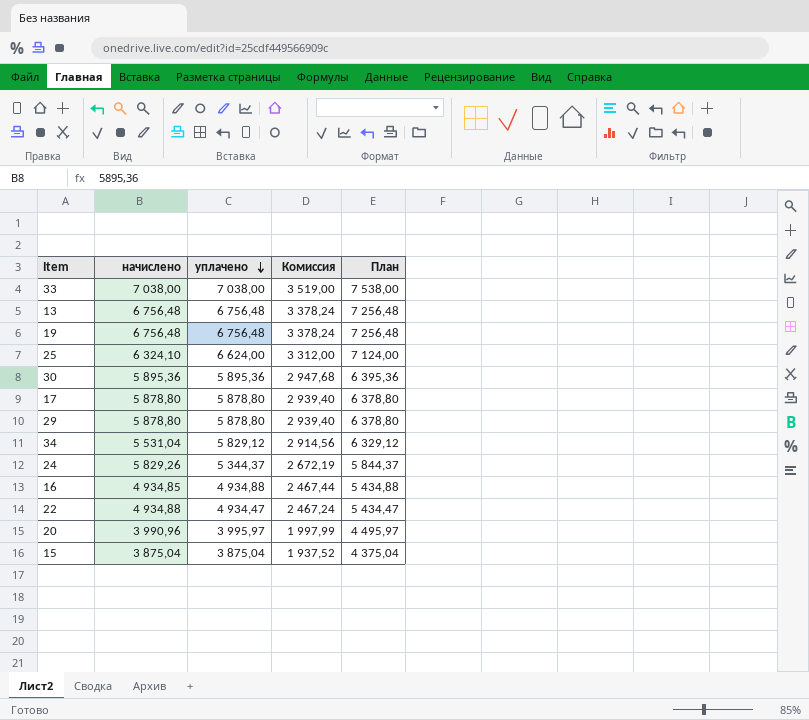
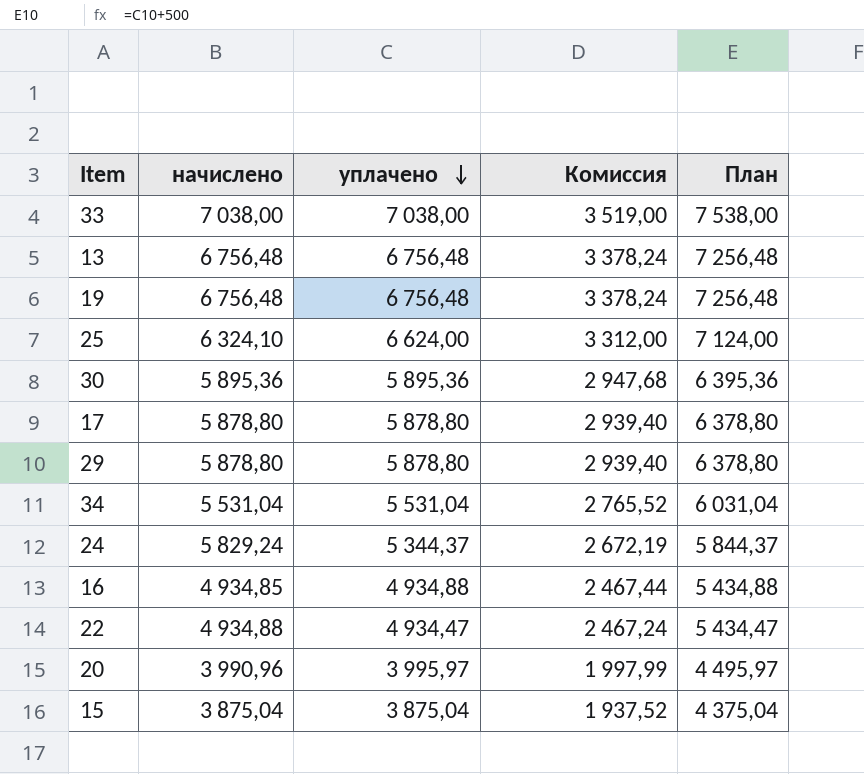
34 | уплачено: 5 829,12 -> 5 531,04
34 | Комиссия: 2 914,56 -> 2 765,52
34 | План: 6 329,12 -> 6 031,04
24 | начислено: 5 829,26 -> 5 829,24

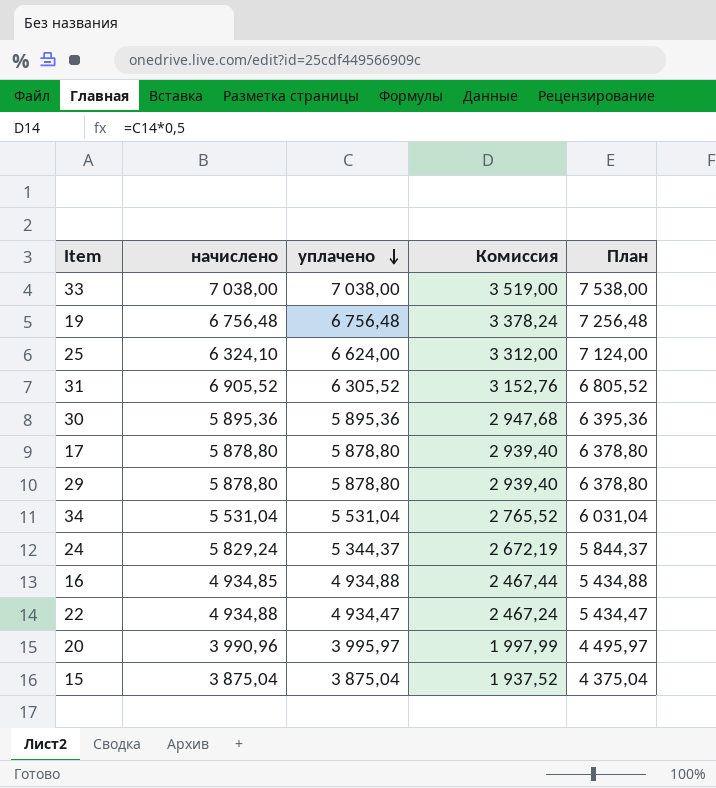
row 13: 6 756,48 | 6 756,48 | 3 378,24 | 7 256,48 -> none
row 31: none -> 6 905,52 | 6 305,52 | 3 152,76 | 6 805,52

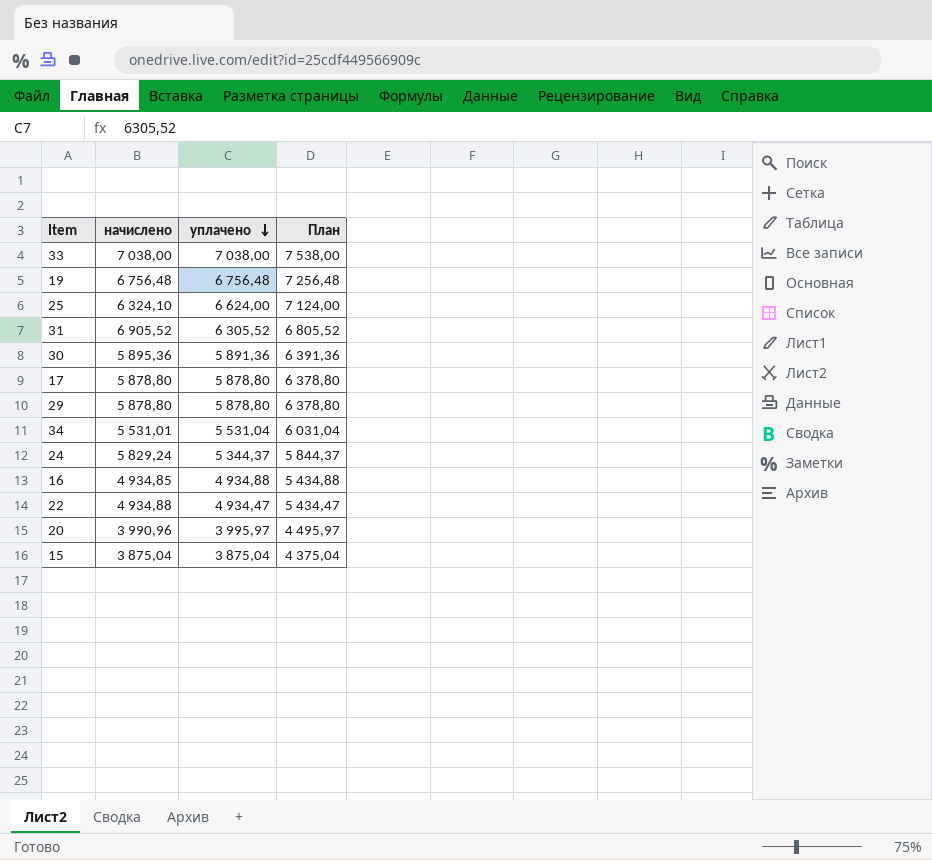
column Комиссия | formula: [уплачено] * 0,5 -> none
30 | уплачено: 5 895,36 -> 5 891,36
30 | План: 6 395,36 -> 6 391,36
34 | начислено: 5 531,04 -> 5 531,01

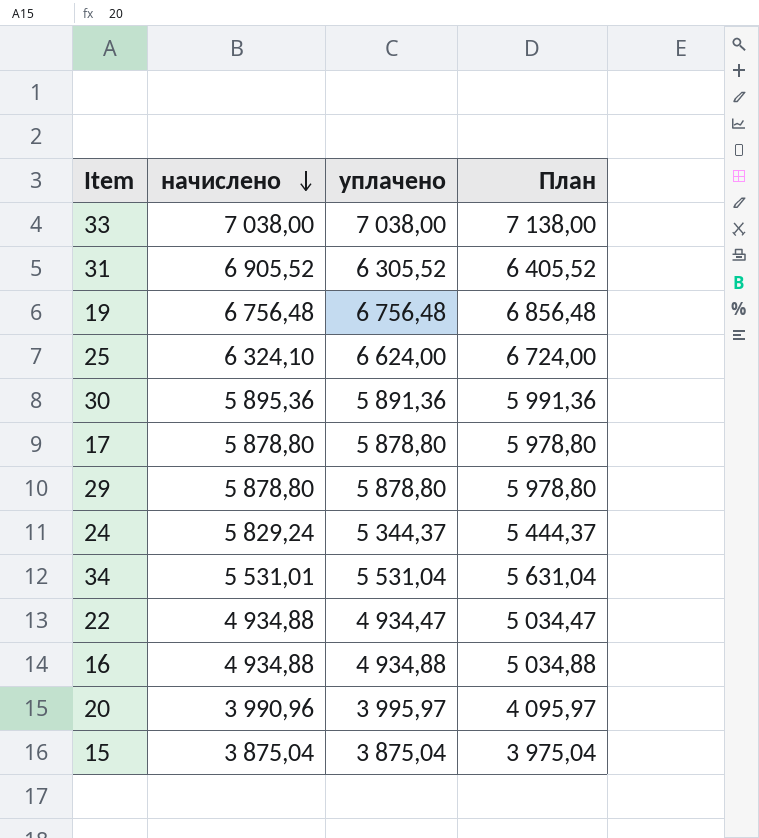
row order: уплачено descending -> начислено descending
column План | formula: [уплачено] + 500 -> [уплачено] + 100
16 | начислено: 4 934,85 -> 4 934,88

